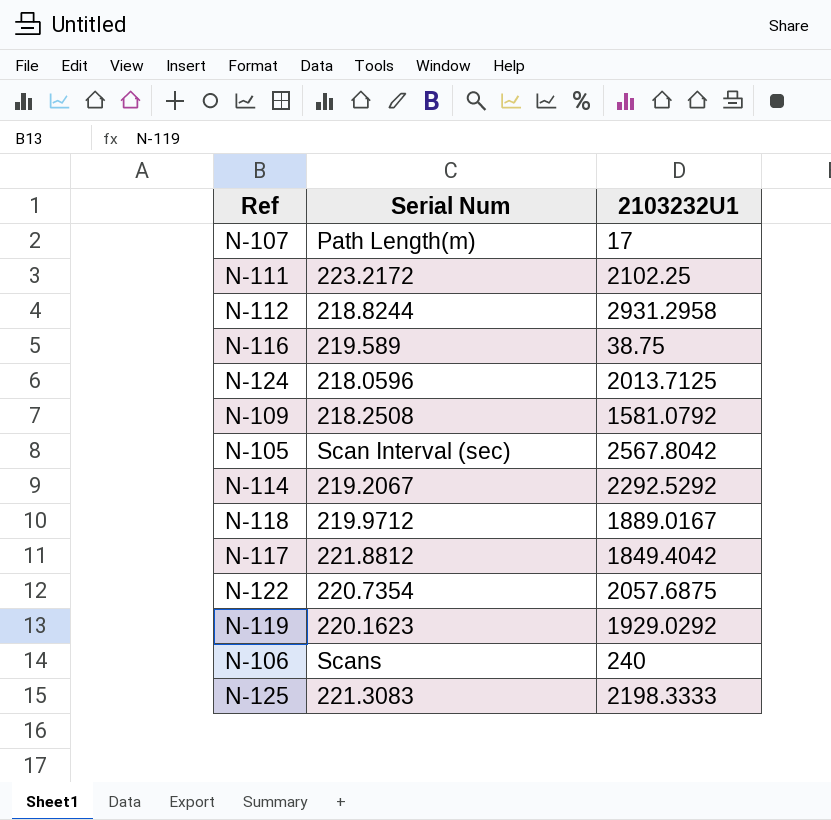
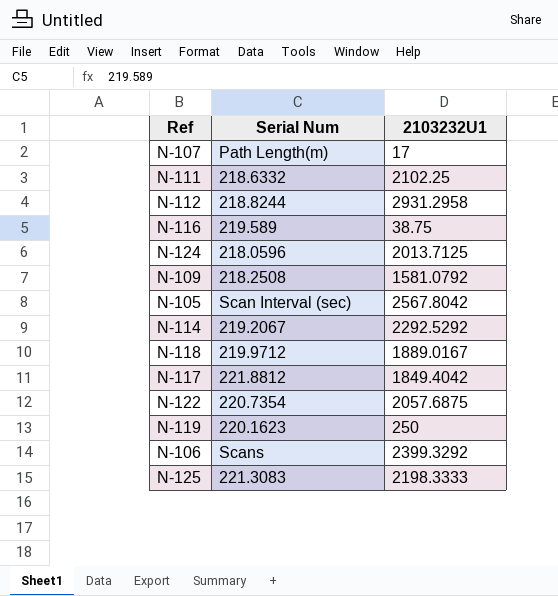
N-111 | Serial Num: 223.2172 -> 218.6332
N-119 | 2103232U1: 1929.0292 -> 250
N-106 | 2103232U1: 240 -> 2399.3292

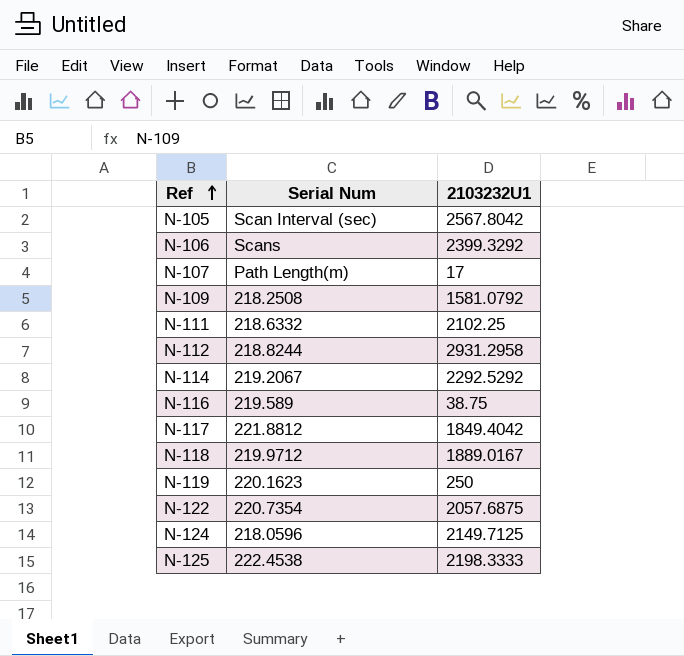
row order: none -> Ref ascending
N-124 | 2103232U1: 2013.7125 -> 2149.7125
N-125 | Serial Num: 221.3083 -> 222.4538

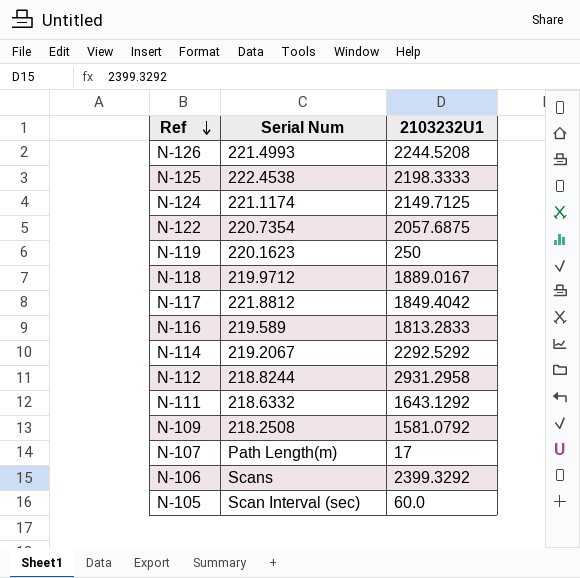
row order: Ref ascending -> Ref descending
row N-126: none -> 221.4993 | 2244.5208
N-124 | Serial Num: 218.0596 -> 221.1174
N-116 | 2103232U1: 38.75 -> 1813.2833
N-111 | 2103232U1: 2102.25 -> 1643.1292
N-105 | 2103232U1: 2567.8042 -> 60.0

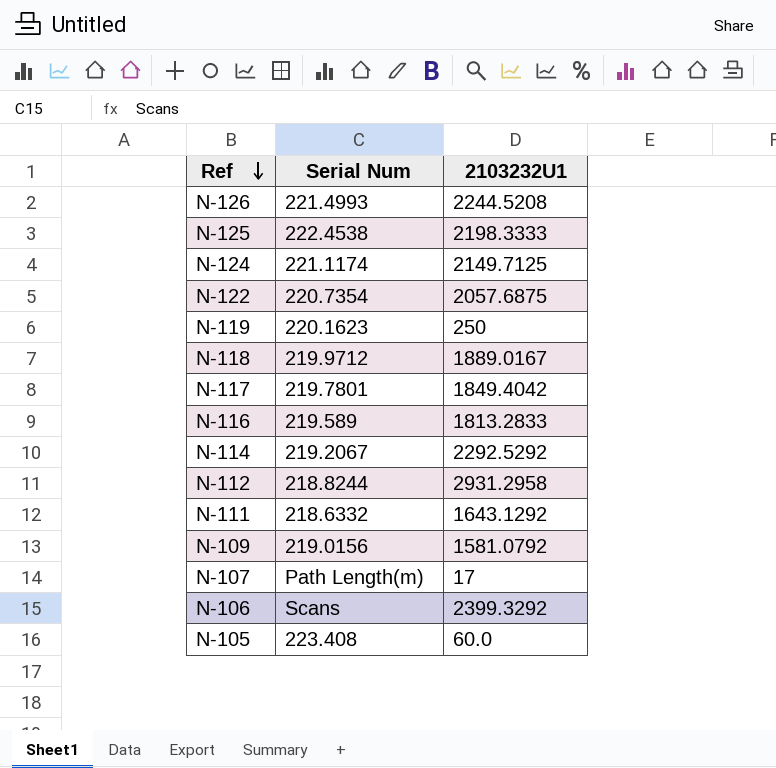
N-117 | Serial Num: 221.8812 -> 219.7801
N-109 | Serial Num: 218.2508 -> 219.0156
N-105 | Serial Num: Scan Interval (sec) -> 223.408

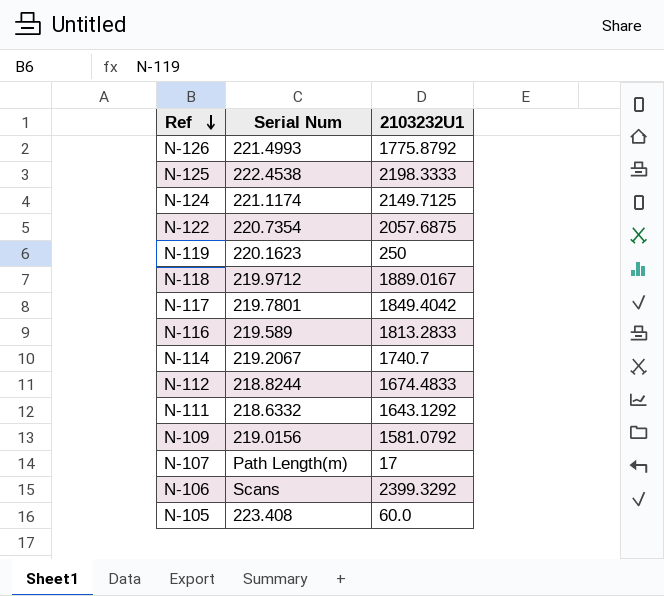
N-126 | 2103232U1: 2244.5208 -> 1775.8792
N-114 | 2103232U1: 2292.5292 -> 1740.7
N-112 | 2103232U1: 2931.2958 -> 1674.4833

